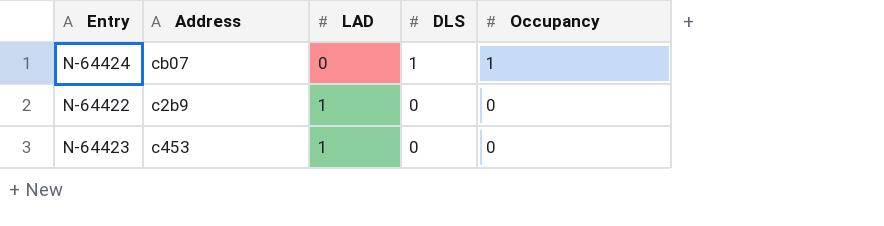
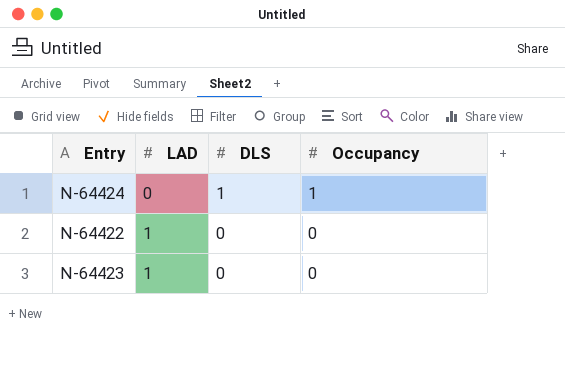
column Address | position: 2 -> none

